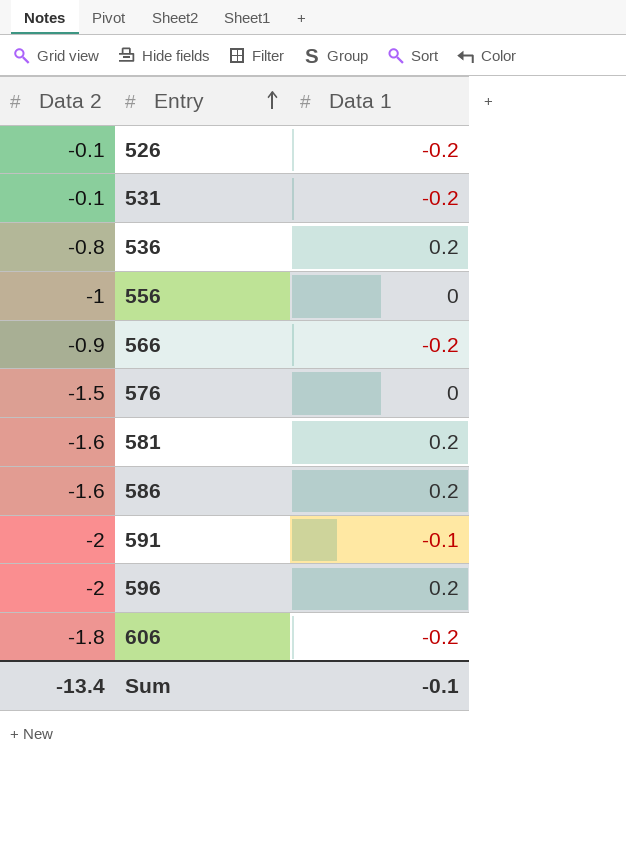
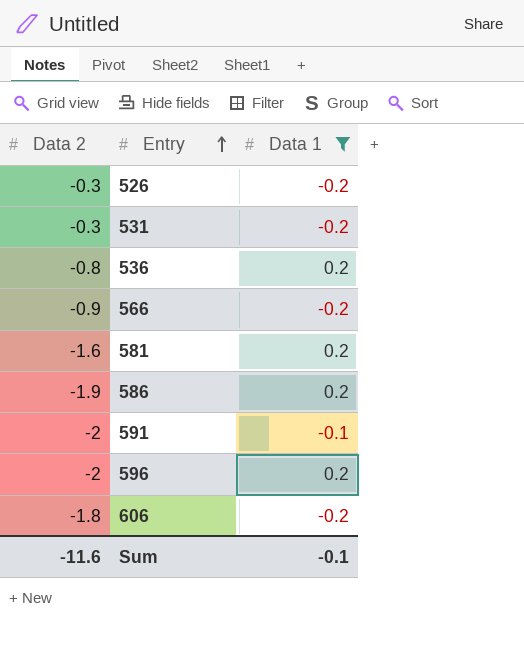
filter: none -> Data 1 != 0
526 | Data 2: -0.1 -> -0.3
531 | Data 2: -0.1 -> -0.3
586 | Data 2: -1.6 -> -1.9
Sum | Data 2: -13.4 -> -11.6

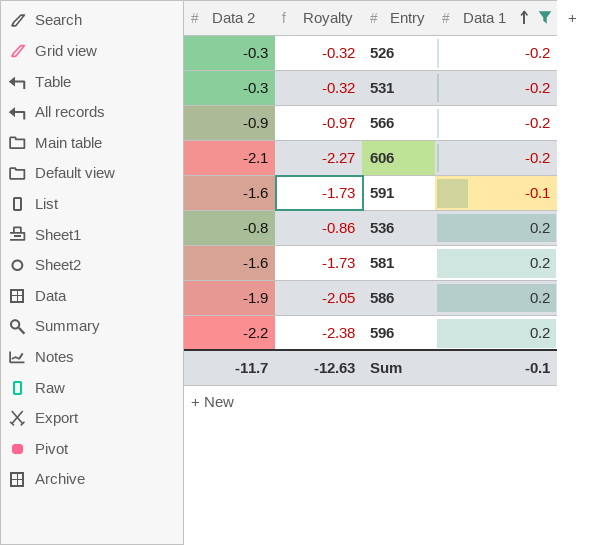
row order: Entry ascending -> Data 1 ascending
column Royalty | formula: none -> [Data 2] * 1.08
606 | Data 2: -1.8 -> -2.1
591 | Data 2: -2 -> -1.6
596 | Data 2: -2 -> -2.2
Sum | Data 2: -11.6 -> -11.7

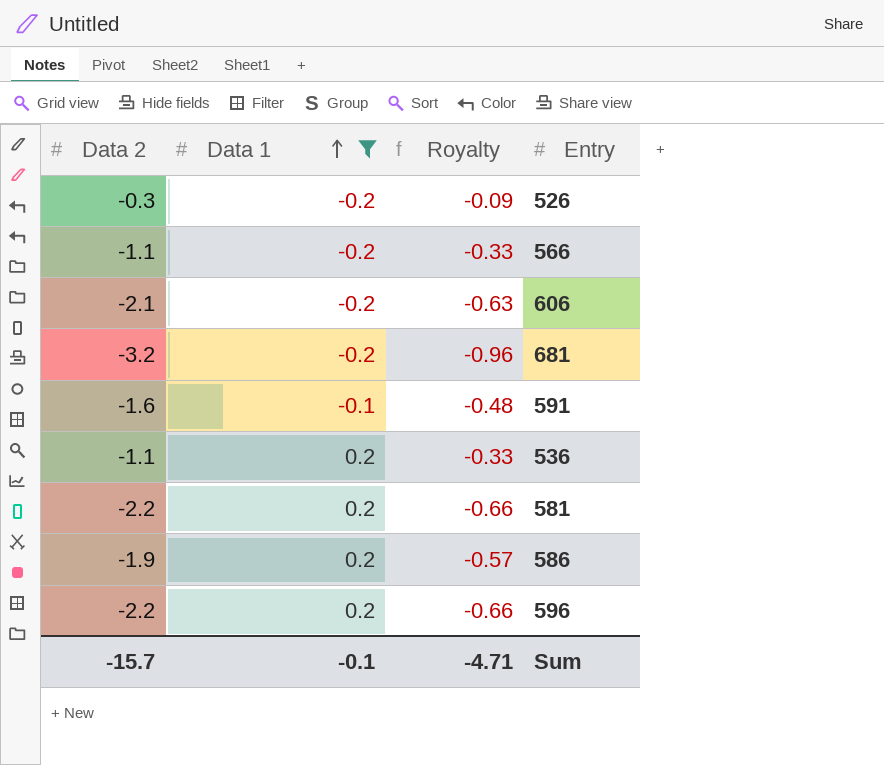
column Data 1 | position: 4 -> 2
column Royalty | formula: [Data 2] * 1.08 -> [Data 2] * 0.3
row 531: -0.3 | -0.32 | -0.2 -> none
566 | Data 2: -0.9 -> -1.1
row 681: none -> -3.2 | -0.2 | -0.96
536 | Data 2: -0.8 -> -1.1
581 | Data 2: -1.6 -> -2.2
Sum | Data 2: -11.7 -> -15.7
Sum | Royalty: -12.63 -> -4.71

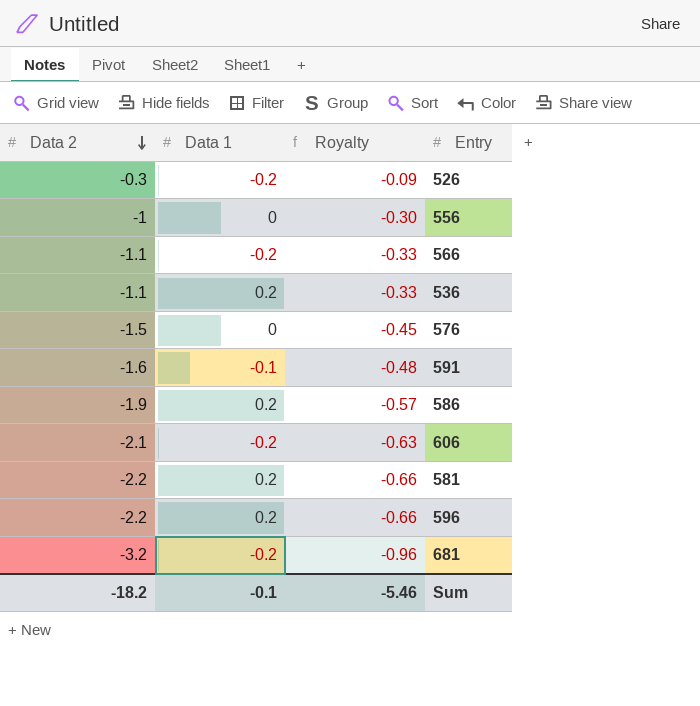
filter: Data 1 != 0 -> none
row order: Data 1 ascending -> Data 2 descending
Sum | Data 2: -15.7 -> -18.2
Sum | Royalty: -4.71 -> -5.46

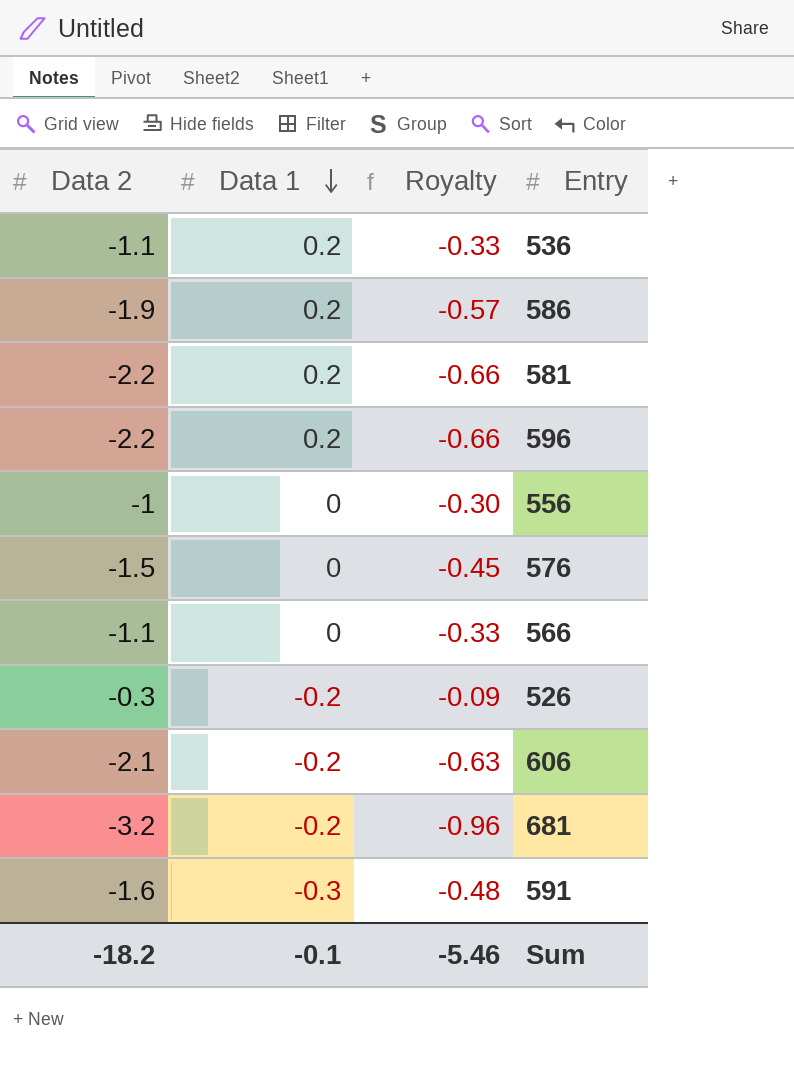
row order: Data 2 descending -> Data 1 descending
566 | Data 1: -0.2 -> 0
591 | Data 1: -0.1 -> -0.3

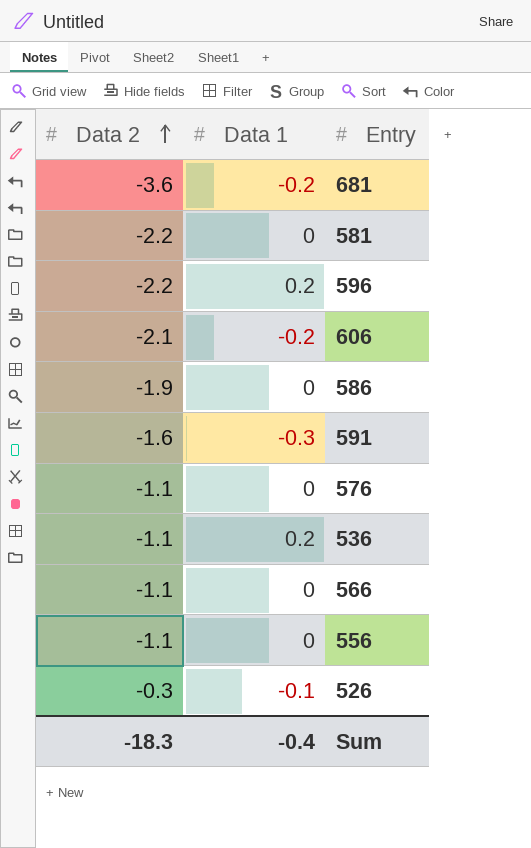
row order: Data 1 descending -> Data 2 ascending
column Royalty | formula: [Data 2] * 0.3 -> none
681 | Data 2: -3.2 -> -3.6
581 | Data 1: 0.2 -> 0
586 | Data 1: 0.2 -> 0
576 | Data 2: -1.5 -> -1.1
556 | Data 2: -1 -> -1.1
526 | Data 1: -0.2 -> -0.1
Sum | Data 2: -18.2 -> -18.3
Sum | Data 1: -0.1 -> -0.4

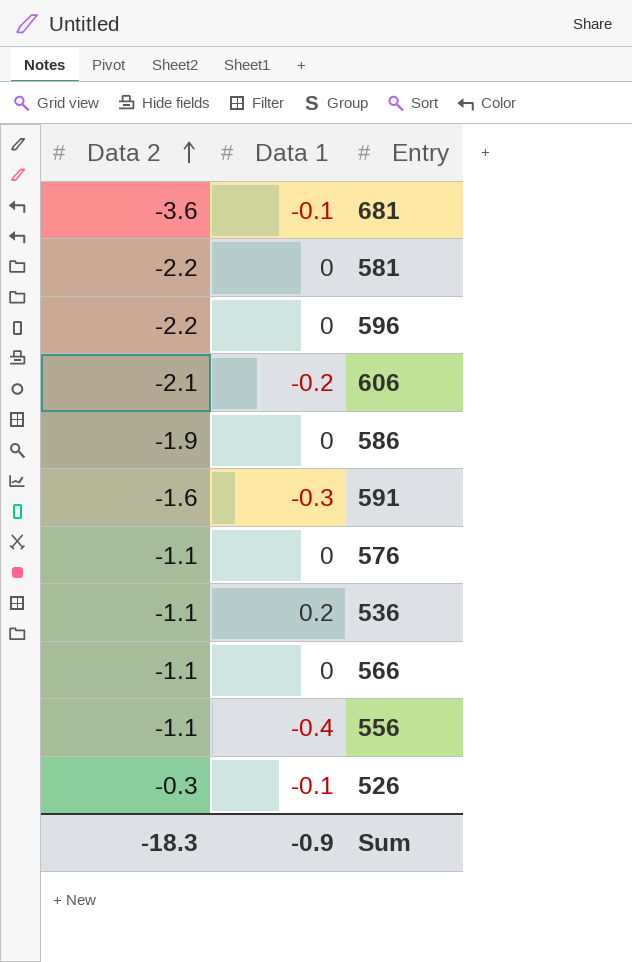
681 | Data 1: -0.2 -> -0.1
596 | Data 1: 0.2 -> 0
556 | Data 1: 0 -> -0.4
Sum | Data 1: -0.4 -> -0.9

